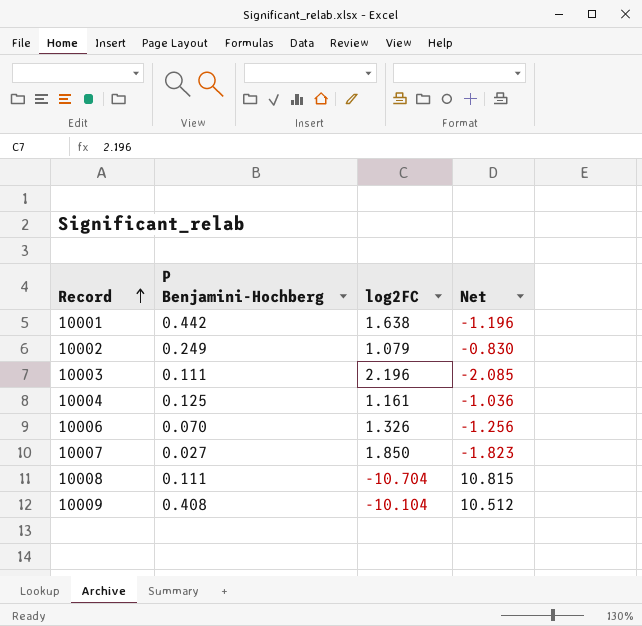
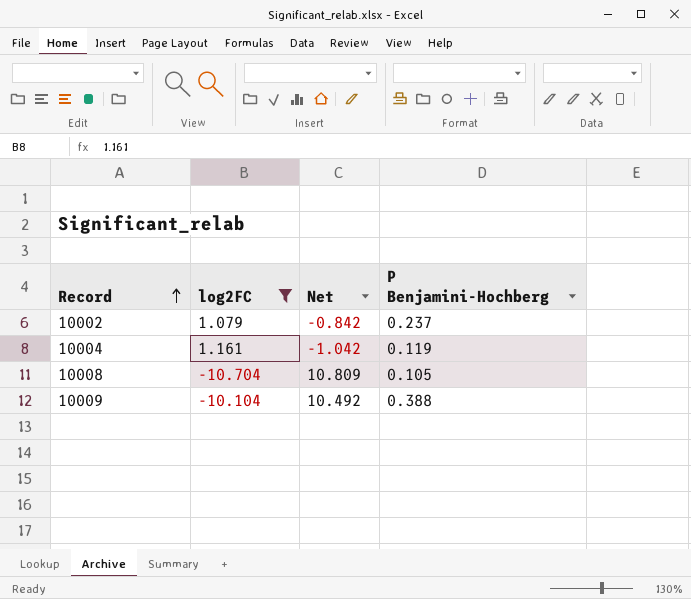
filter: none -> log2FC <= 1.161
column P Benjamini-Hochberg | position: 2 -> 4
10002 | Net: -0.830 -> -0.842
10002 | P Benjamini-Hochberg: 0.249 -> 0.237
10004 | Net: -1.036 -> -1.042
10004 | P Benjamini-Hochberg: 0.125 -> 0.119
10008 | Net: 10.815 -> 10.809
10008 | P Benjamini-Hochberg: 0.111 -> 0.105
10009 | Net: 10.512 -> 10.492
10009 | P Benjamini-Hochberg: 0.408 -> 0.388

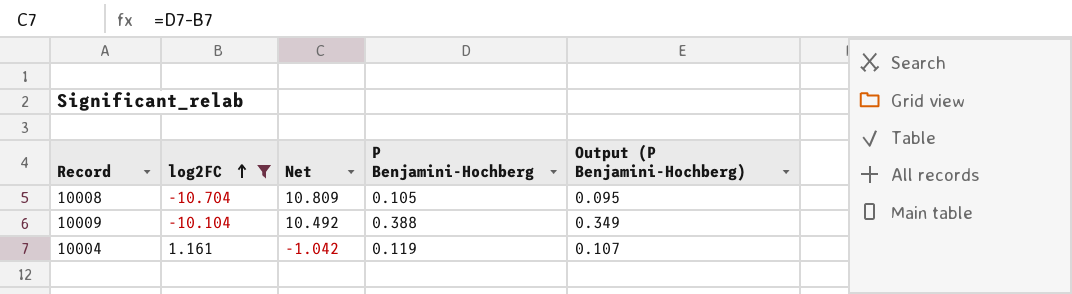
row order: Record ascending -> log2FC ascending
column Output (P Benjamini-Hochberg) | formula: none -> [P Benjamini-Hochberg] * 0.9
row 10002: 1.079 | -0.842 | 0.237 -> none

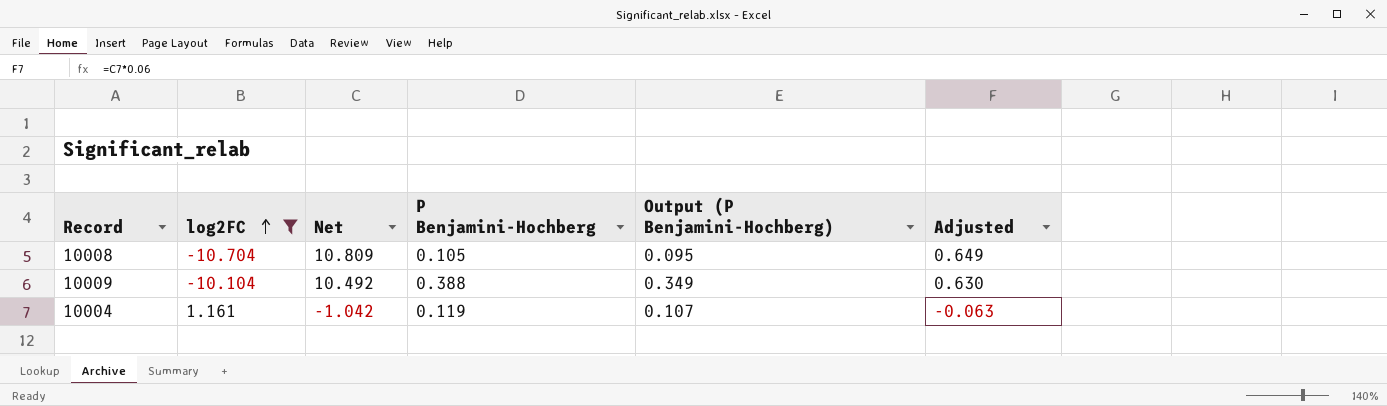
column Adjusted | formula: none -> [Net] * 0.06

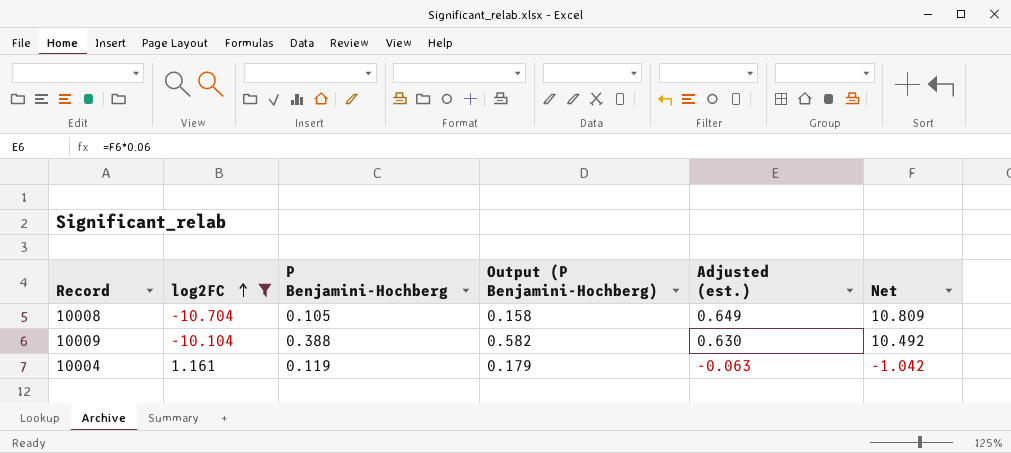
column Output (P Benjamini-Hochberg) | formula: [P Benjamini-Hochberg] * 0.9 -> [P Benjamini-Hochberg] * 1.5
column name: Adjusted -> Adjusted (est.)
column Net | position: 3 -> 6

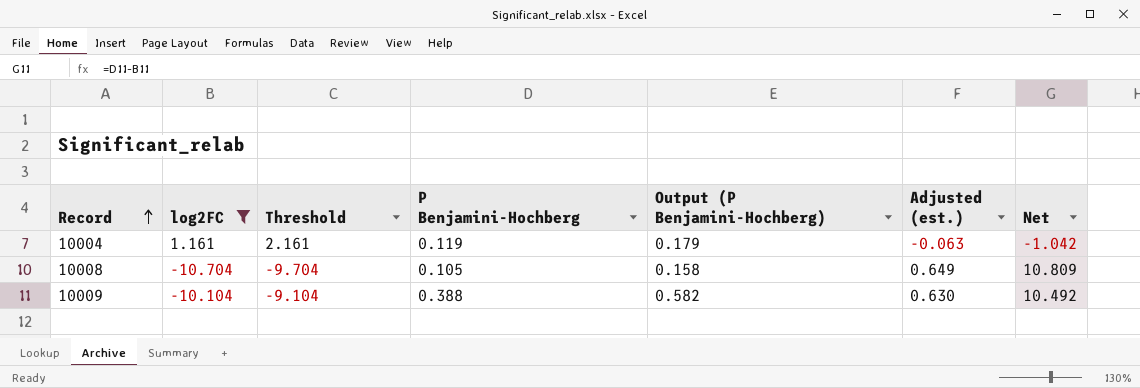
row order: log2FC ascending -> Record ascending
column Threshold | formula: none -> [log2FC] + 1

